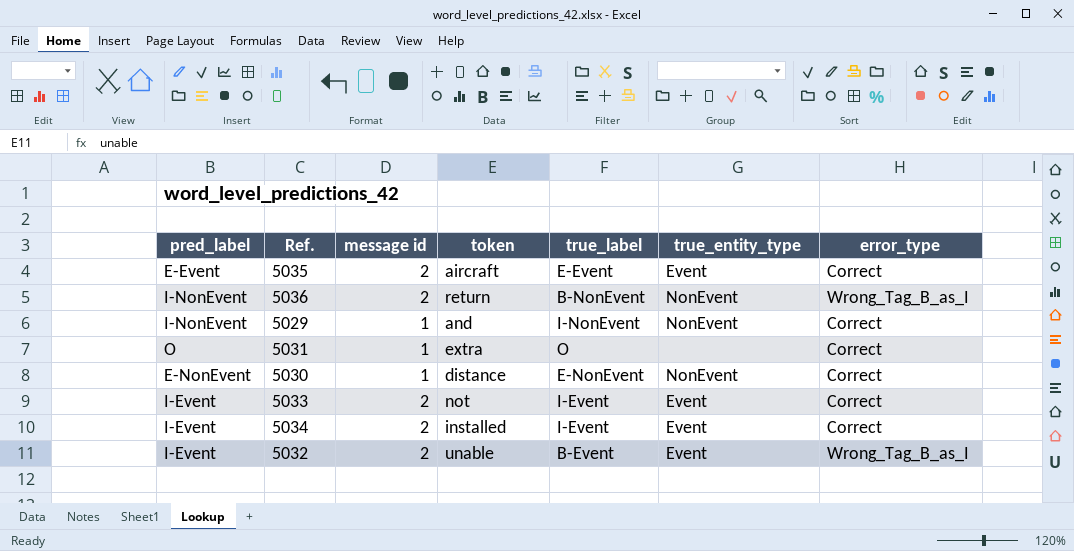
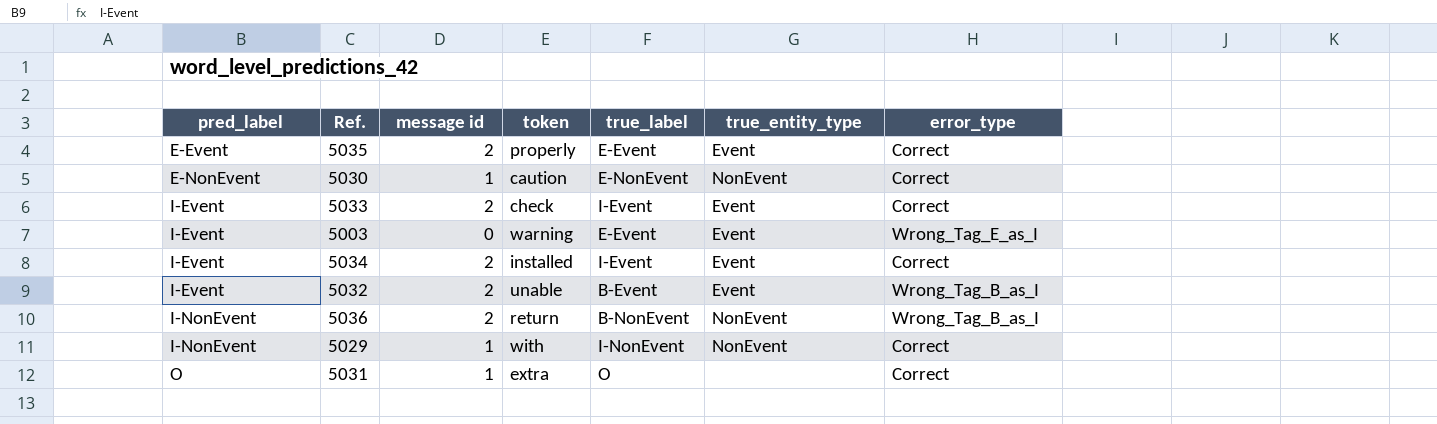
row order: none -> pred_label ascending
5035 | token: aircraft -> properly
5030 | token: distance -> caution
5033 | token: not -> check
row 5003: none -> I-Event | 0 | warning | E-Event | Event | Wrong_Tag_E_as_I
5029 | token: and -> with

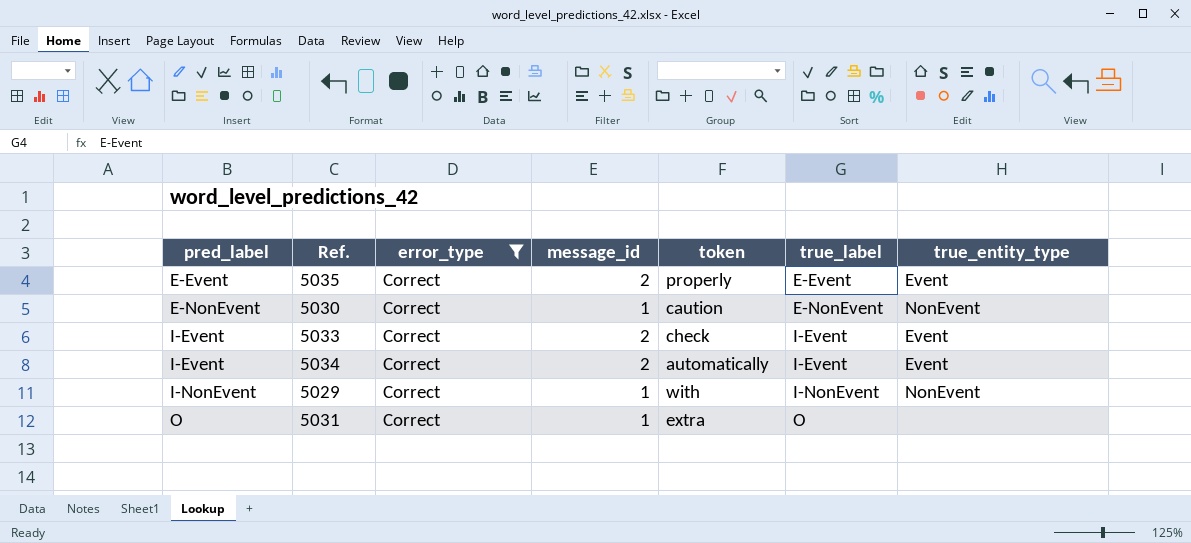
filter: none -> error_type = Correct
column error_type | position: 7 -> 3
column name: message id -> message_id
5034 | token: installed -> automatically

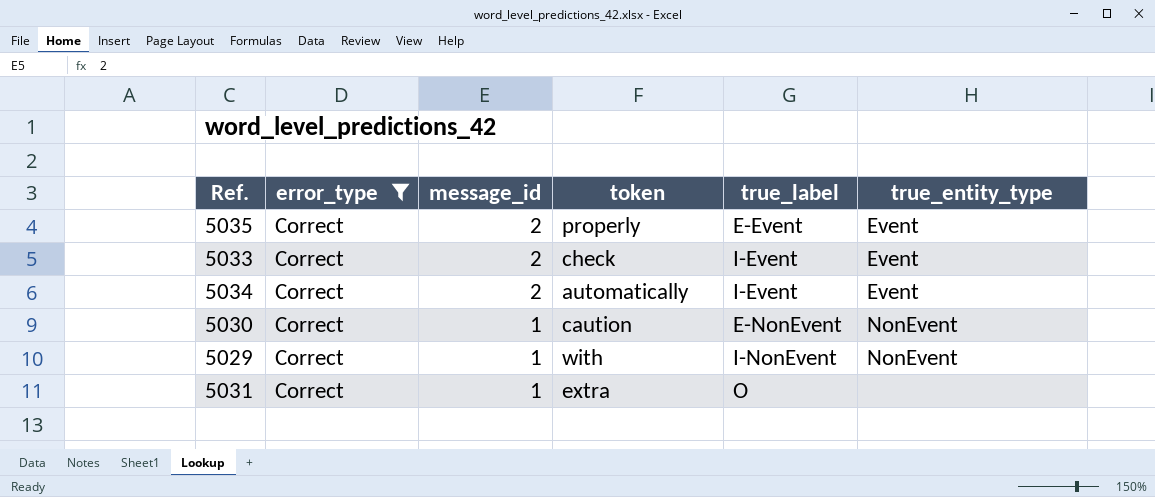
row order: pred_label ascending -> message_id descending
column pred_label | position: 1 -> none

